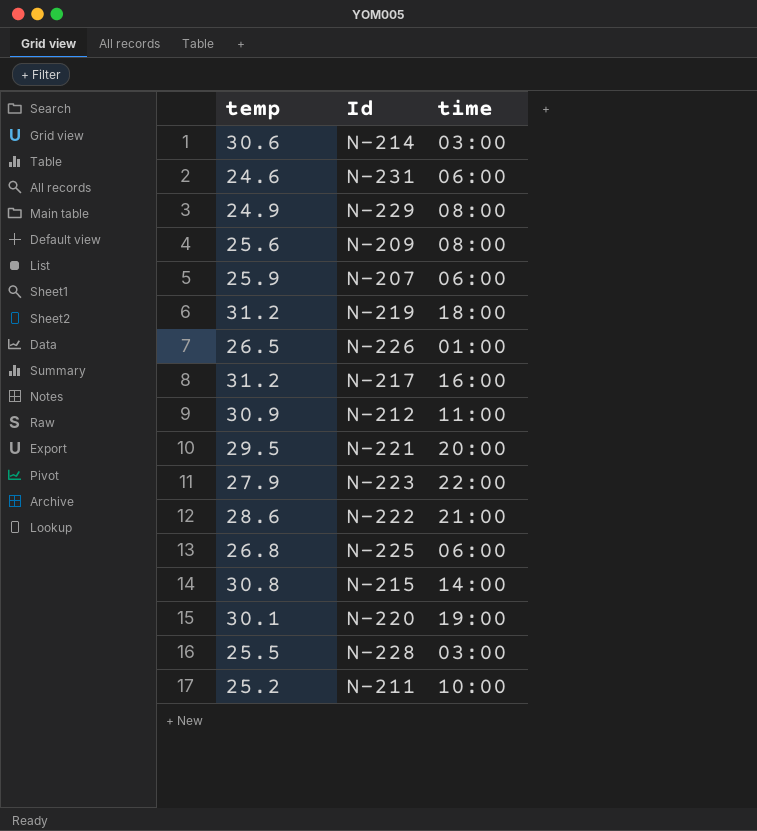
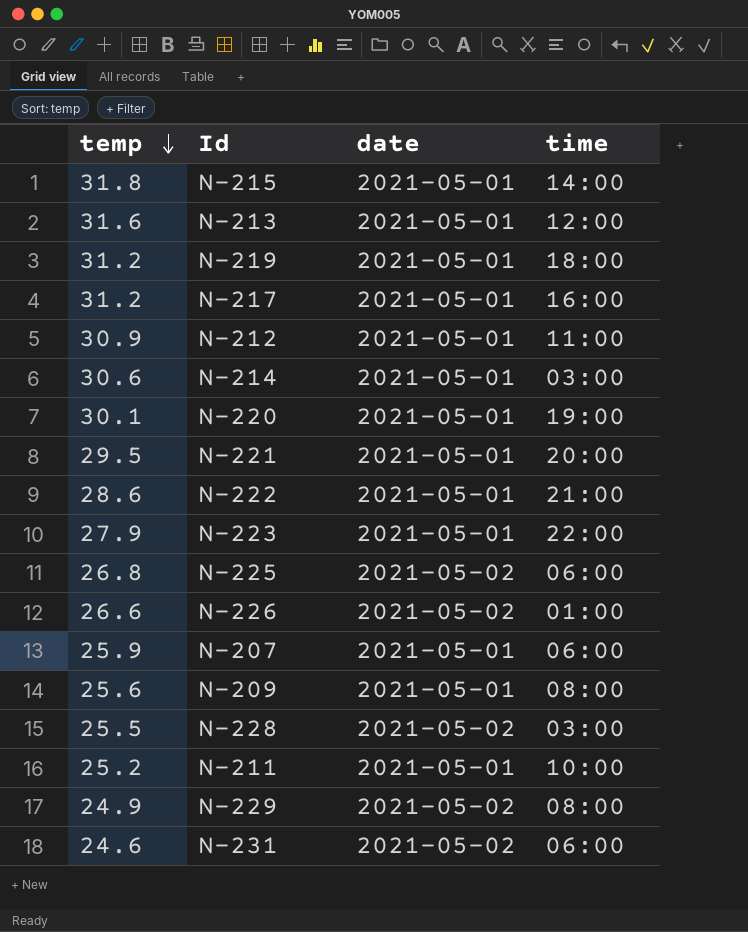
row order: none -> temp descending
column date | position: none -> 3
N-215 | temp: 30.8 -> 31.8
row N-213: none -> 31.6 | 2021-05-01 | 12:00
N-226 | temp: 26.5 -> 26.6

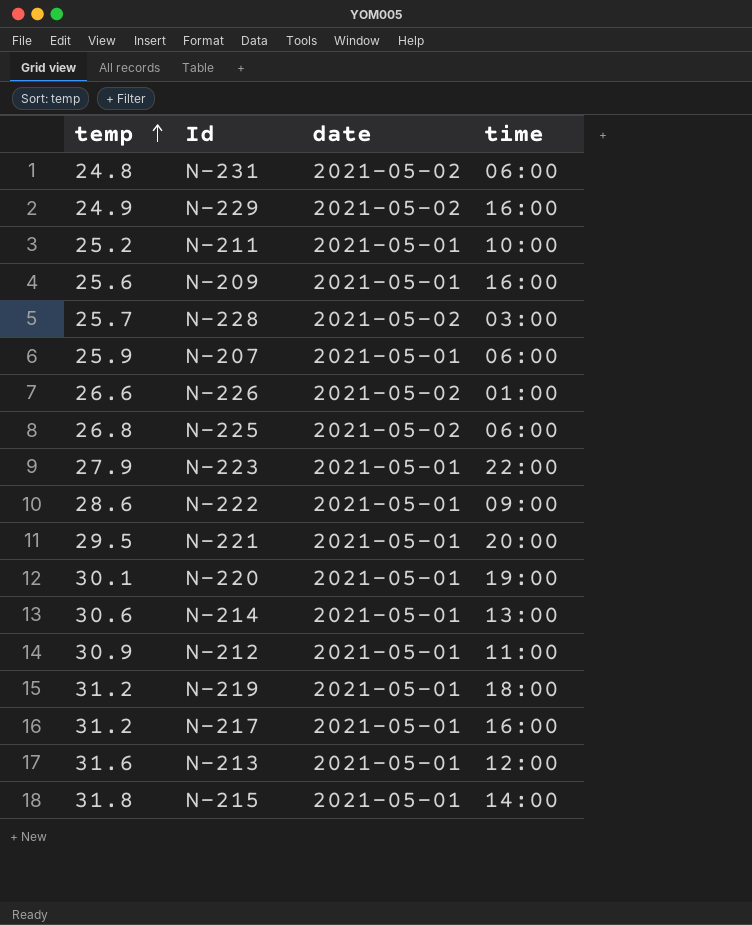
row order: temp descending -> temp ascending
N-231 | temp: 24.6 -> 24.8
N-229 | time: 08:00 -> 16:00
N-209 | time: 08:00 -> 16:00
N-228 | temp: 25.5 -> 25.7
N-222 | time: 21:00 -> 09:00
N-214 | time: 03:00 -> 13:00

